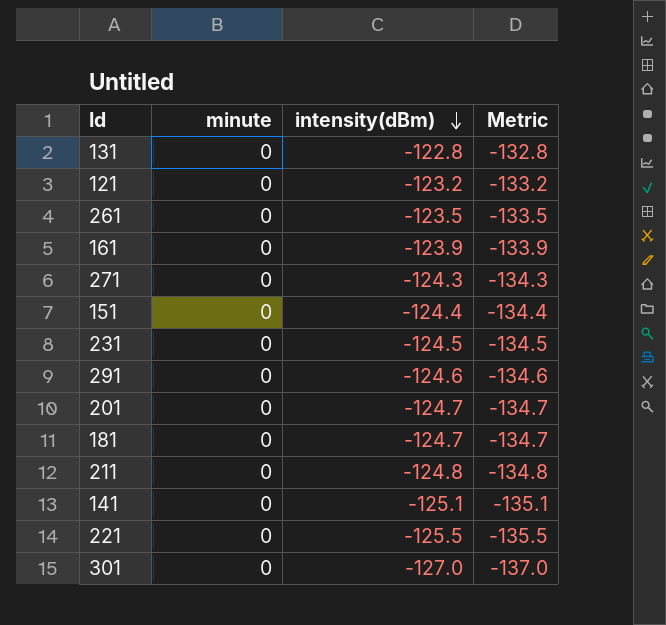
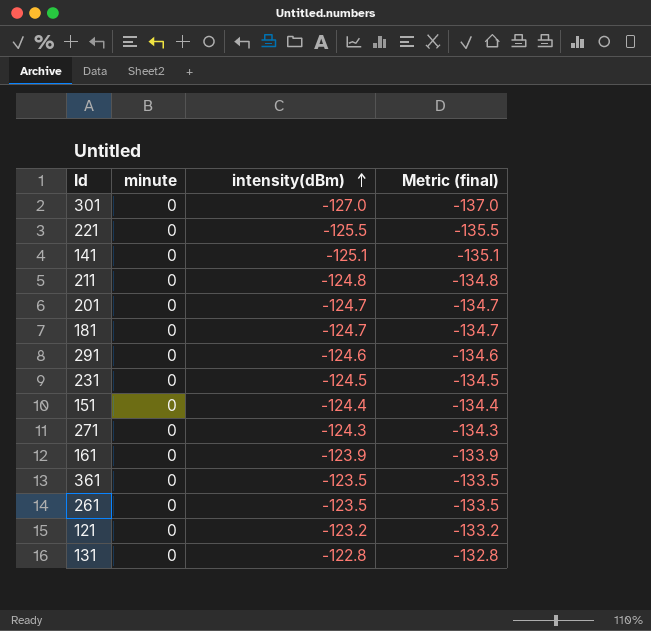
row order: intensity(dBm) descending -> intensity(dBm) ascending
column name: Metric -> Metric (final)
row 361: none -> 0 | -123.5 | -133.5

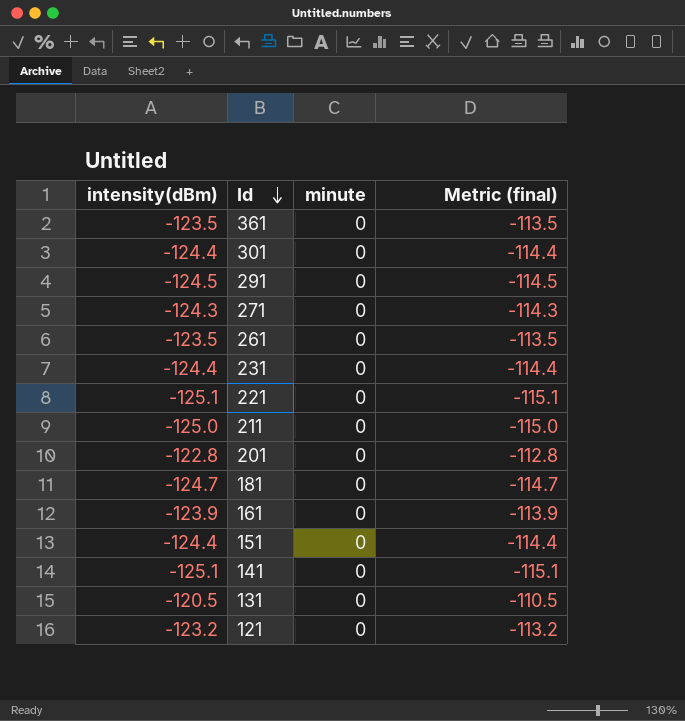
row order: intensity(dBm) ascending -> Id descending
column intensity(dBm) | position: 3 -> 1
column Metric (final) | formula: [intensity(dBm)] - 10 -> [intensity(dBm)] + 10
301 | intensity(dBm): -127.0 -> -124.4
291 | intensity(dBm): -124.6 -> -124.5
231 | intensity(dBm): -124.5 -> -124.4
221 | intensity(dBm): -125.5 -> -125.1
211 | intensity(dBm): -124.8 -> -125.0
201 | intensity(dBm): -124.7 -> -122.8
131 | intensity(dBm): -122.8 -> -120.5

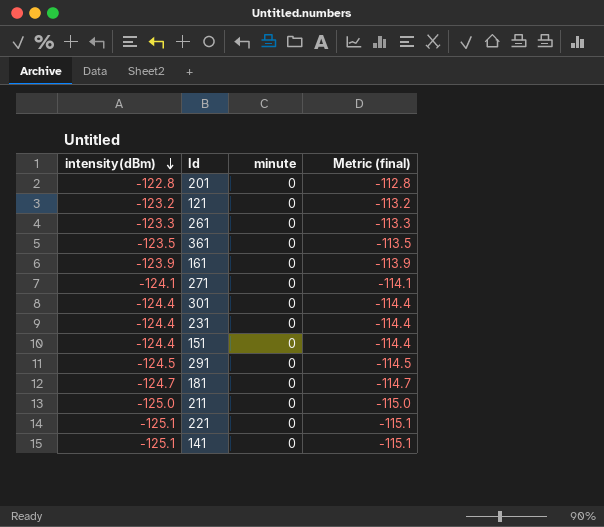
row order: Id descending -> intensity(dBm) descending
row 131: -120.5 | 0 | -110.5 -> none
261 | intensity(dBm): -123.5 -> -123.3
261 | Metric (final): -113.5 -> -113.3
271 | intensity(dBm): -124.3 -> -124.1
271 | Metric (final): -114.3 -> -114.1

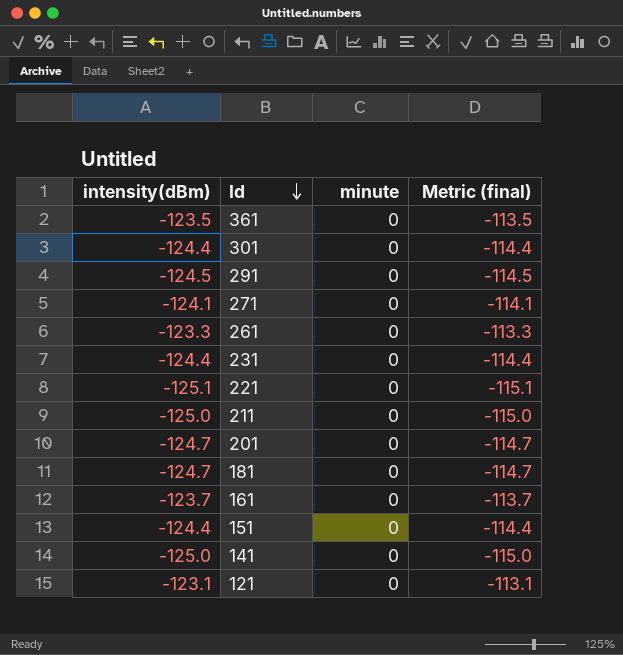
row order: intensity(dBm) descending -> Id descending
201 | intensity(dBm): -122.8 -> -124.7
201 | Metric (final): -112.8 -> -114.7
161 | intensity(dBm): -123.9 -> -123.7
161 | Metric (final): -113.9 -> -113.7
141 | intensity(dBm): -125.1 -> -125.0
141 | Metric (final): -115.1 -> -115.0
121 | intensity(dBm): -123.2 -> -123.1
121 | Metric (final): -113.2 -> -113.1

